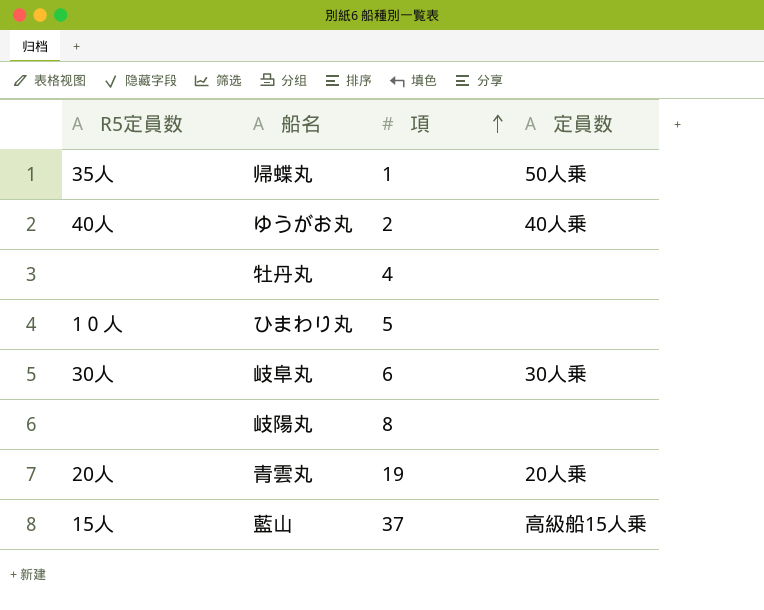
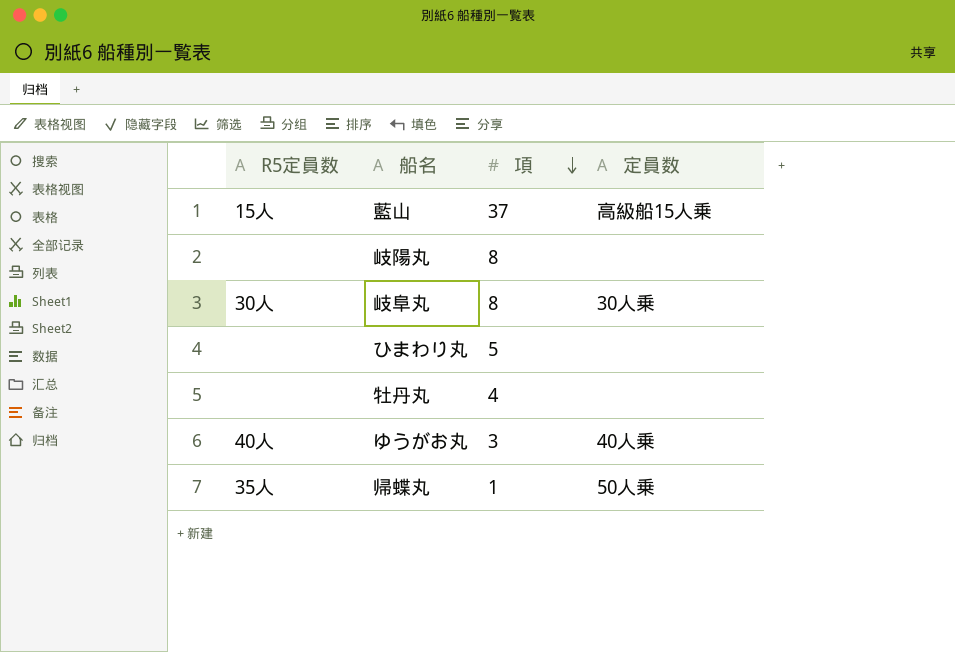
row order: 項 ascending -> 項 descending
row 青雲丸: 20人 | 19 | 20人乗 -> none
岐阜丸 | 項: 6 -> 8
ひまわり丸 | R5定員数: 1０人 -> none
ゆうがお丸 | 項: 2 -> 3

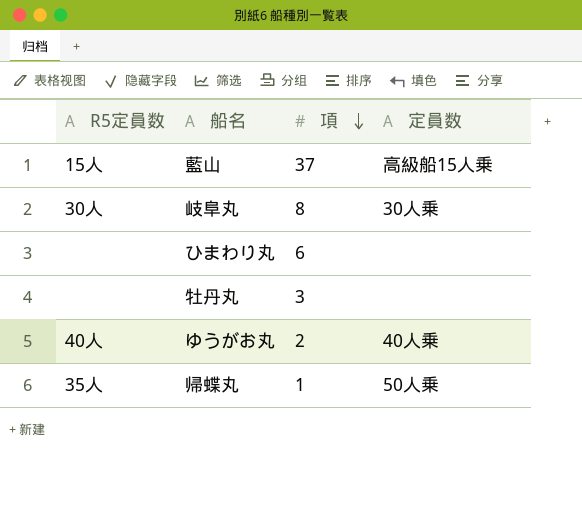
row 岐陽丸: none | 8 | none -> none
ひまわり丸 | 項: 5 -> 6
牡丹丸 | 項: 4 -> 3
ゆうがお丸 | 項: 3 -> 2

